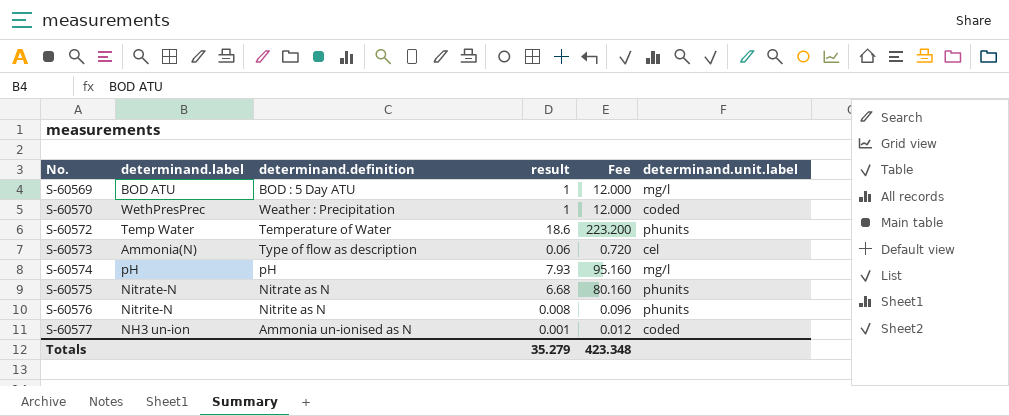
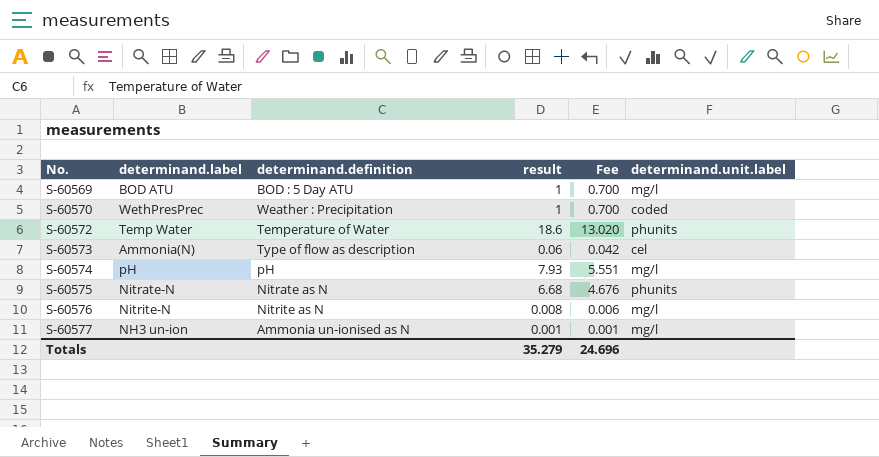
column Fee | formula: [result] * 12 -> [result] * 0.7
S-60576 | determinand.unit.label: phunits -> mg/l
S-60577 | determinand.unit.label: coded -> mg/l
Totals | Fee: 423.348 -> 24.696

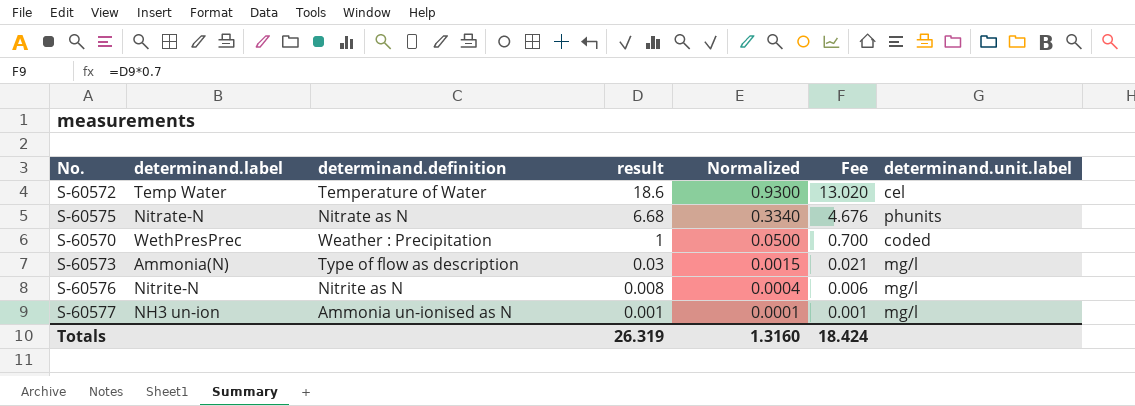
row order: No. ascending -> result descending
column Normalized | formula: none -> [result] * 0.05
row S-60569: BOD ATU | BOD : 5 Day ATU | 1 | 0.700 | mg/l -> none
row S-60574: pH | pH | 7.93 | 5.551 | mg/l -> none
S-60572 | determinand.unit.label: phunits -> cel
S-60573 | result: 0.06 -> 0.03
S-60573 | Fee: 0.042 -> 0.021
S-60573 | determinand.unit.label: cel -> mg/l
Totals | result: 35.279 -> 26.319
Totals | Fee: 24.696 -> 18.424

